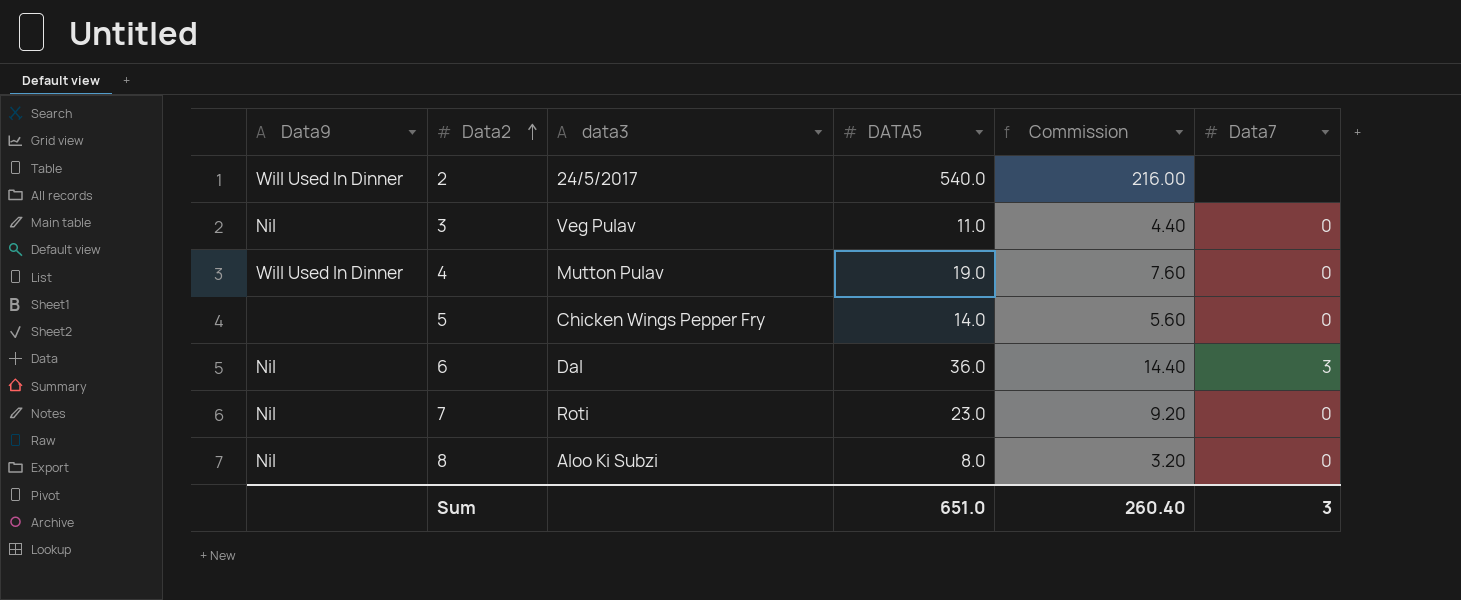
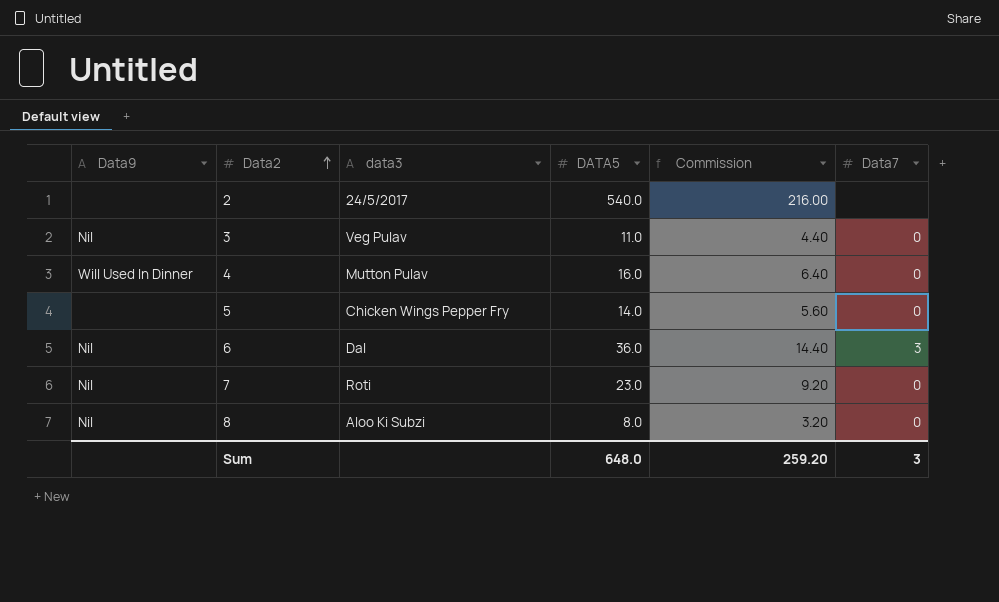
2 | Data9: Will Used In Dinner -> none
4 | DATA5: 19.0 -> 16.0
4 | Commission: 7.60 -> 6.40
Sum | DATA5: 651.0 -> 648.0
Sum | Commission: 260.40 -> 259.20

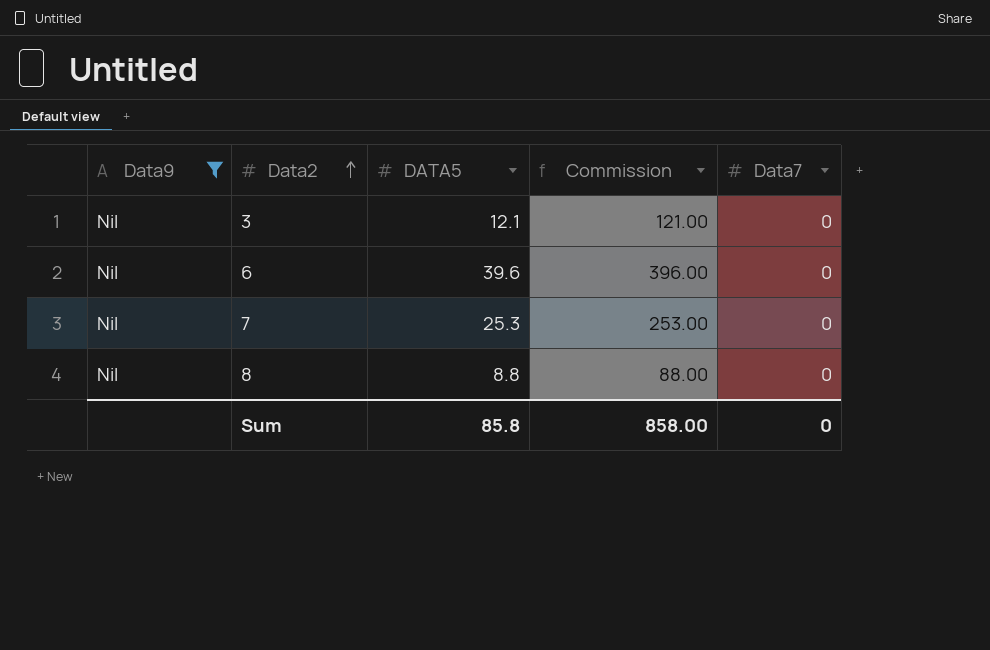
filter: none -> Data9 = Nil
column data3 | position: 3 -> none
column Commission | formula: [DATA5] * 0.4 -> [DATA5] * 10
3 | DATA5: 11.0 -> 12.1
6 | DATA5: 36.0 -> 39.6
6 | Data7: 3 -> 0
7 | DATA5: 23.0 -> 25.3
8 | DATA5: 8.0 -> 8.8
Sum | DATA5: 648.0 -> 85.8
Sum | Commission: 259.20 -> 858.00
Sum | Data7: 3 -> 0

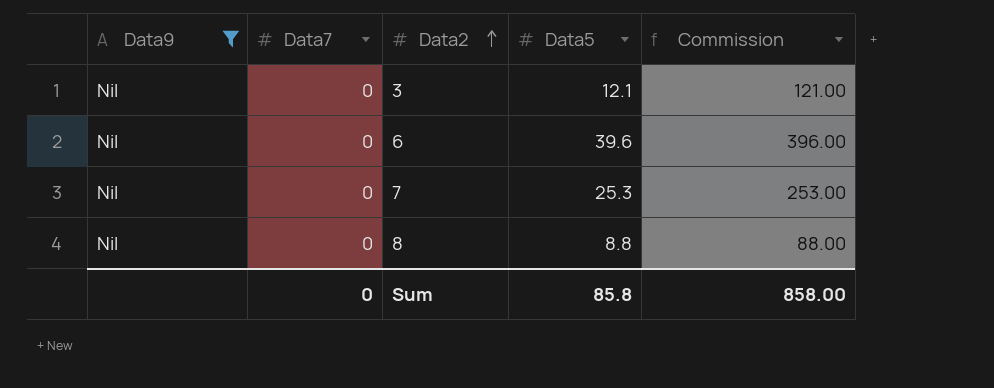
column Data7 | position: 5 -> 2
column name: DATA5 -> Data5

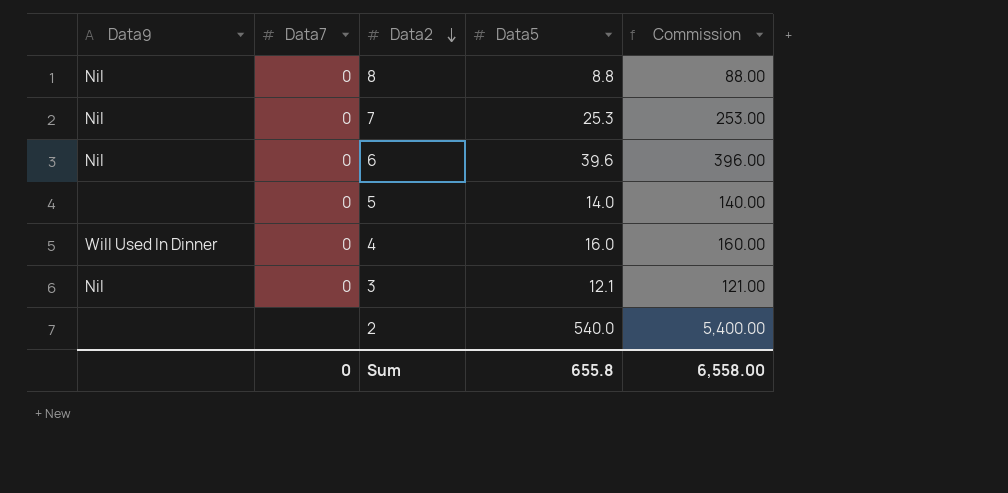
filter: Data9 = Nil -> none
row order: Data2 ascending -> Data2 descending
Sum | Data5: 85.8 -> 655.8
Sum | Commission: 858.00 -> 6,558.00

